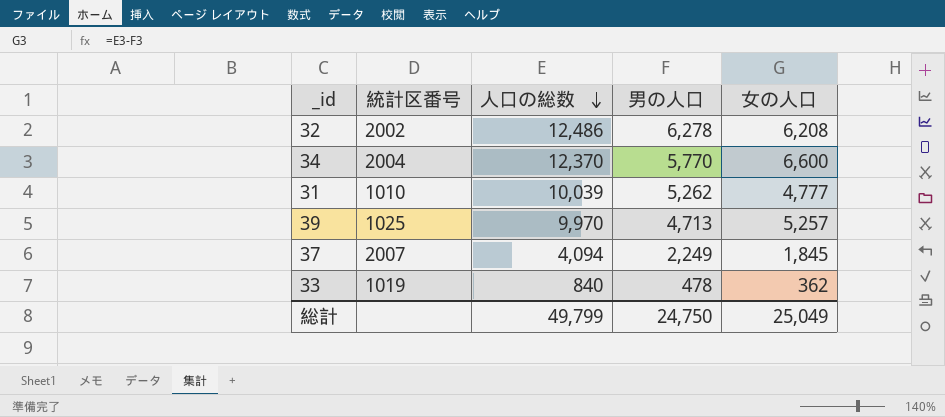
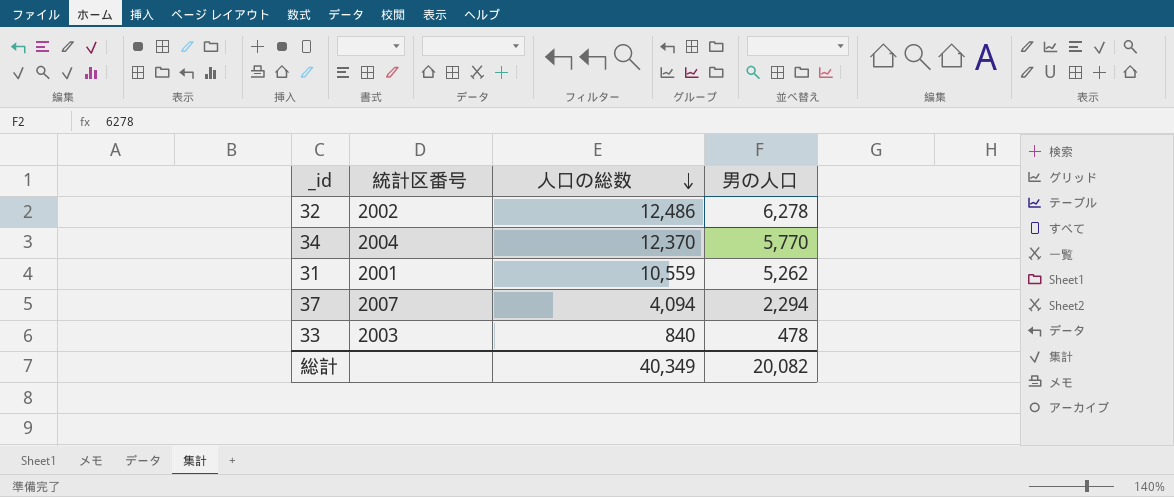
column 女の人口 | formula: [人口の総数] - [男の人口] -> none
row 39: 1025 | 9,970 | 4,713 | 5,257 -> none
31 | 統計区番号: 1010 -> 2001
31 | 人口の総数: 10,039 -> 10,559
37 | 男の人口: 2,249 -> 2,294
33 | 統計区番号: 1019 -> 2003
総計 | 人口の総数: 49,799 -> 40,349
総計 | 男の人口: 24,750 -> 20,082

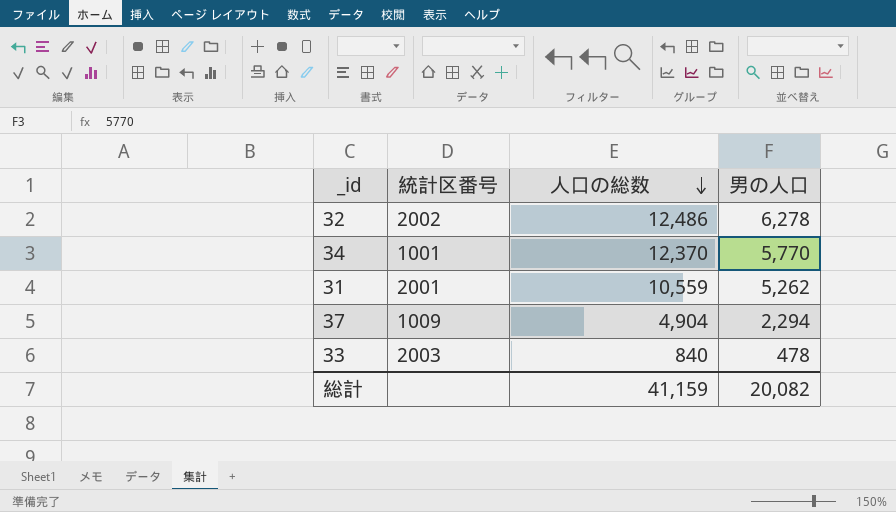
34 | 統計区番号: 2004 -> 1001
37 | 統計区番号: 2007 -> 1009
37 | 人口の総数: 4,094 -> 4,904
総計 | 人口の総数: 40,349 -> 41,159

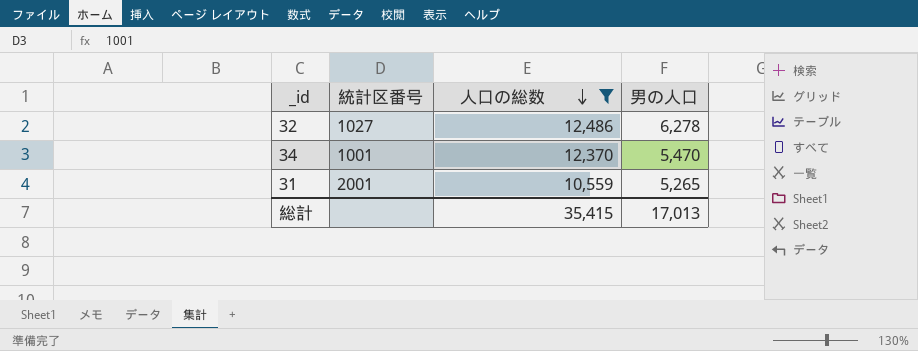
filter: none -> 人口の総数 >= 10,559
32 | 統計区番号: 2002 -> 1027
34 | 男の人口: 5,770 -> 5,470
31 | 男の人口: 5,262 -> 5,265
総計 | 人口の総数: 41,159 -> 35,415
総計 | 男の人口: 20,082 -> 17,013

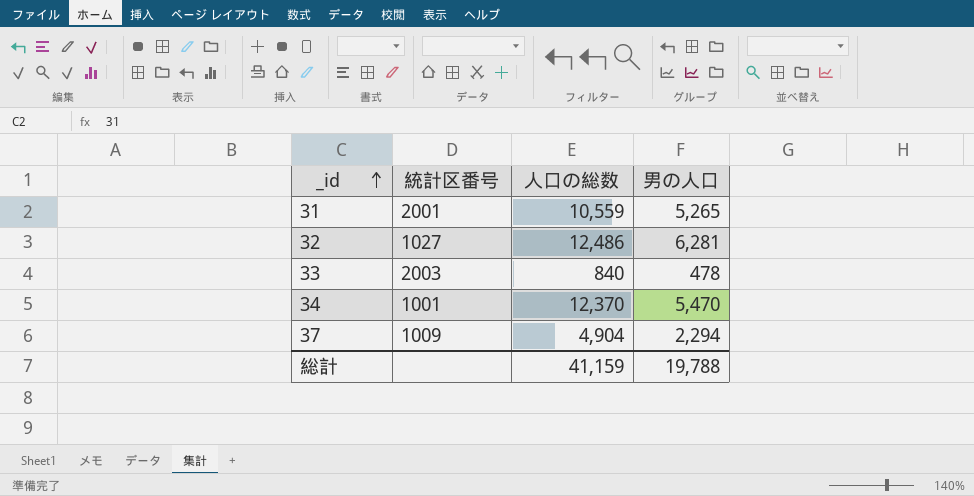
filter: 人口の総数 >= 10,559 -> none
row order: 人口の総数 descending -> _id ascending
32 | 男の人口: 6,278 -> 6,281
総計 | 人口の総数: 35,415 -> 41,159
総計 | 男の人口: 17,013 -> 19,788

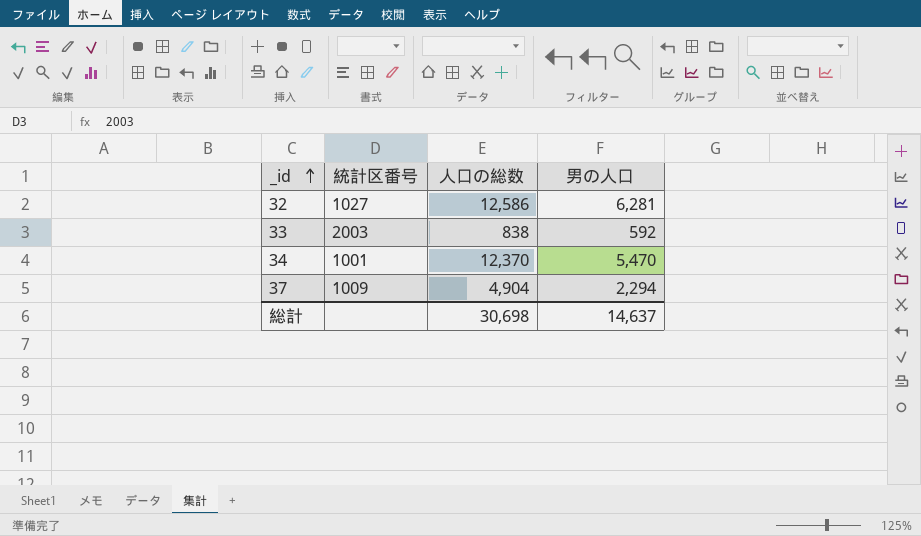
row 31: 2001 | 10,559 | 5,265 -> none
32 | 人口の総数: 12,486 -> 12,586
33 | 人口の総数: 840 -> 838
33 | 男の人口: 478 -> 592
総計 | 人口の総数: 41,159 -> 30,698
総計 | 男の人口: 19,788 -> 14,637

